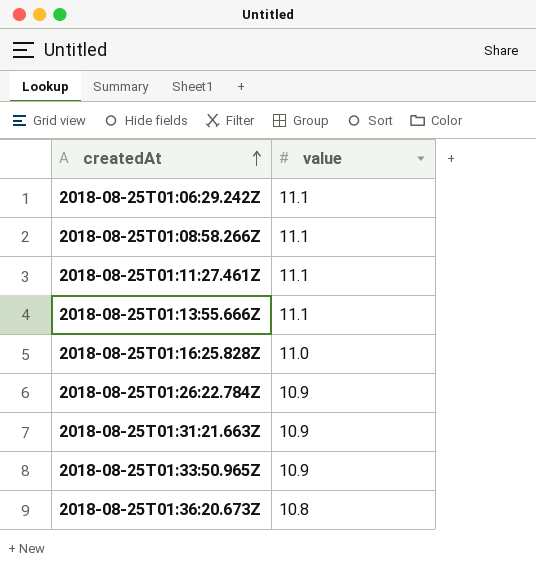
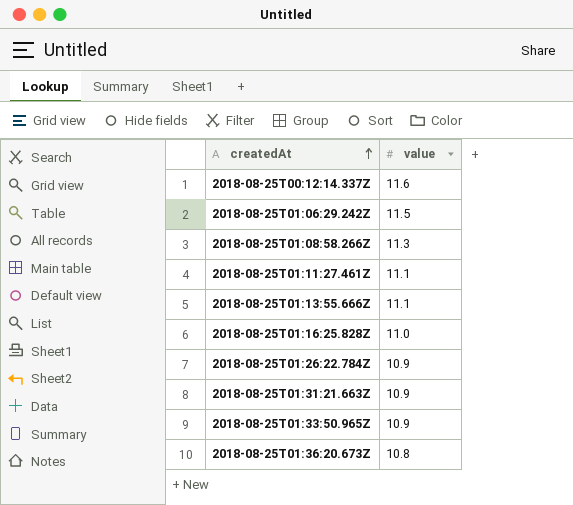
row 2018-08-25T00:12:14.337Z: none -> 11.6
2018-08-25T01:06:29.242Z | value: 11.1 -> 11.5
2018-08-25T01:08:58.266Z | value: 11.1 -> 11.3

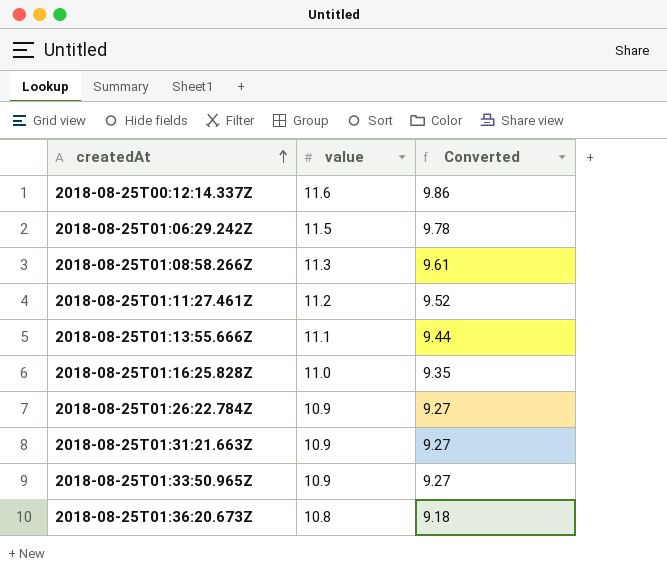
column Converted | formula: none -> [value] * 0.85
2018-08-25T01:11:27.461Z | value: 11.1 -> 11.2

